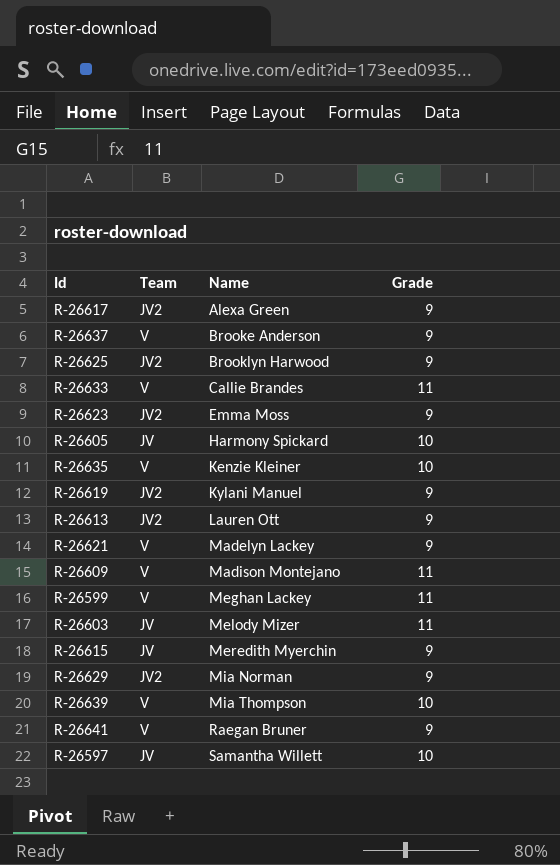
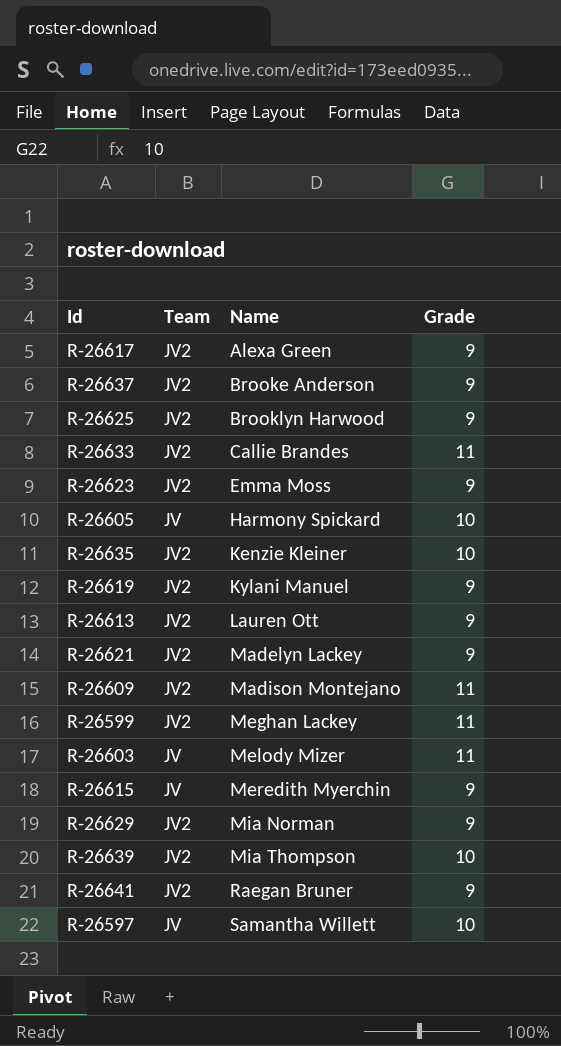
R-26637 | Team: V -> JV2
R-26633 | Team: V -> JV2
R-26635 | Team: V -> JV2
R-26621 | Team: V -> JV2
R-26609 | Team: V -> JV2
R-26599 | Team: V -> JV2
R-26639 | Team: V -> JV2
R-26641 | Team: V -> JV2

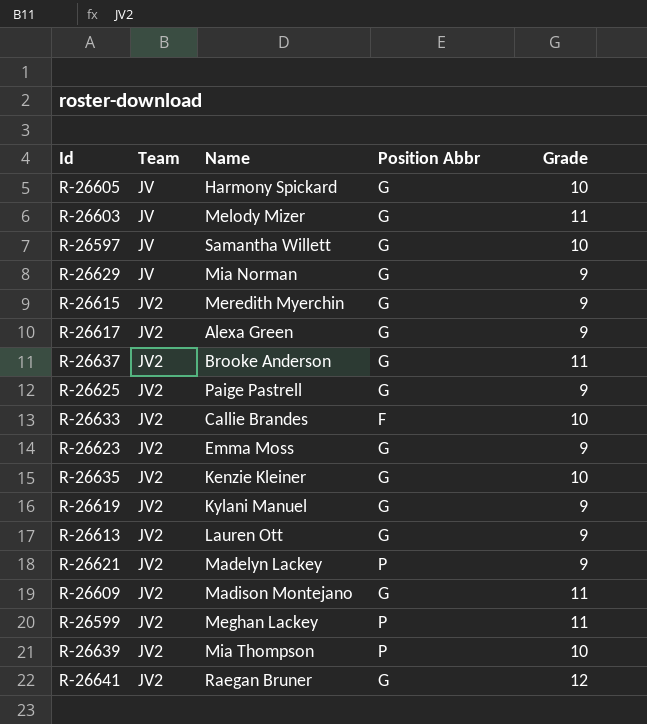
row order: Name ascending -> Team ascending
column Position Abbr | position: none -> 4
R-26629 | Team: JV2 -> JV
R-26615 | Team: JV -> JV2
R-26637 | Grade: 9 -> 11
R-26625 | Name: Brooklyn Harwood -> Paige Pastrell
R-26633 | Grade: 11 -> 10
R-26641 | Grade: 9 -> 12

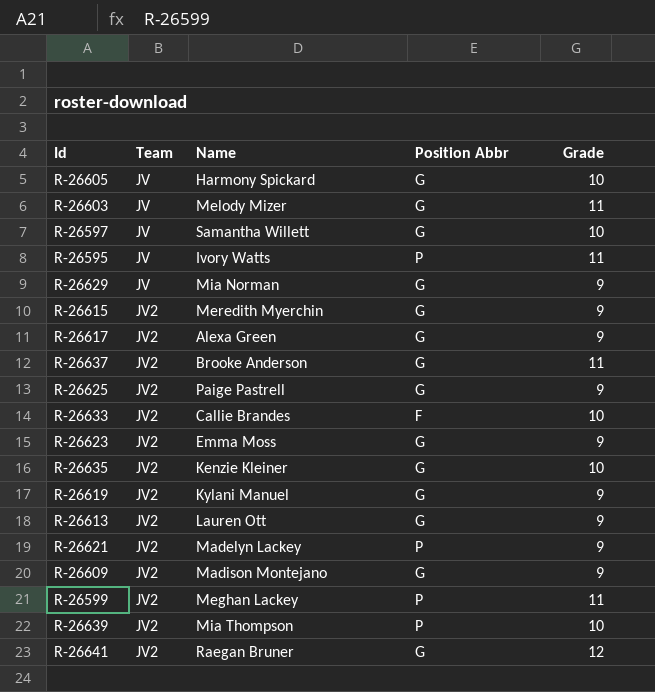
row R-26595: none -> JV | Ivory Watts | P | 11
R-26609 | Grade: 11 -> 9

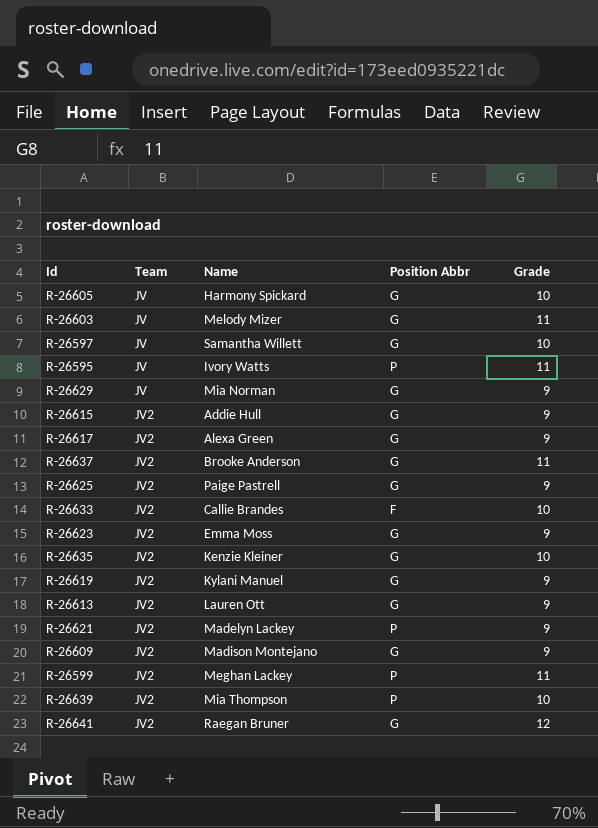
R-26615 | Name: Meredith Myerchin -> Addie Hull

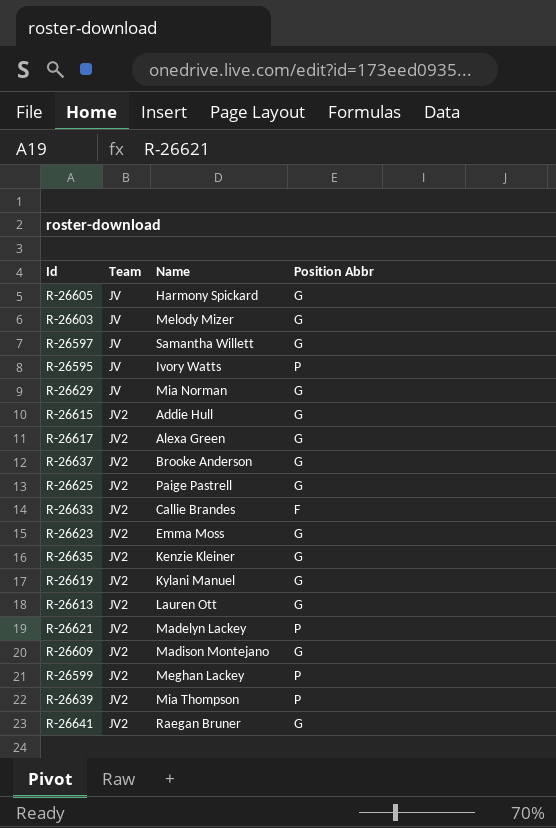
column Grade | position: 5 -> none

